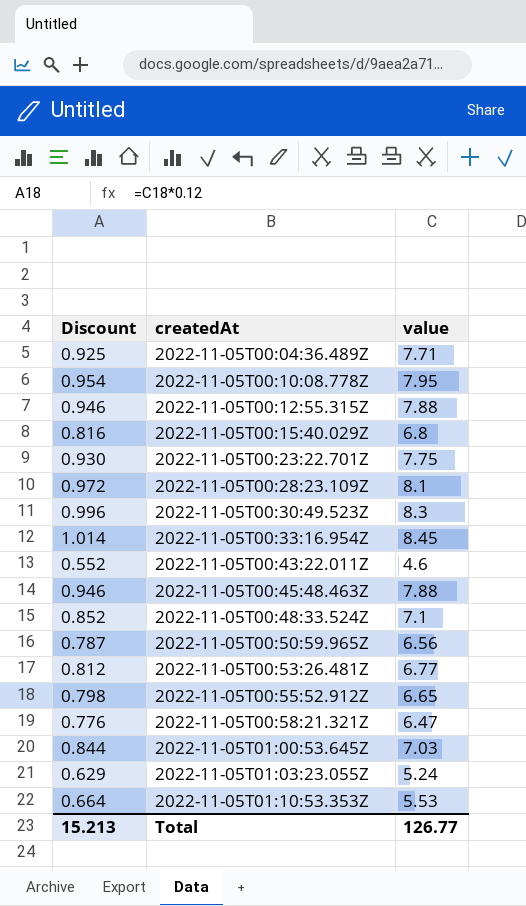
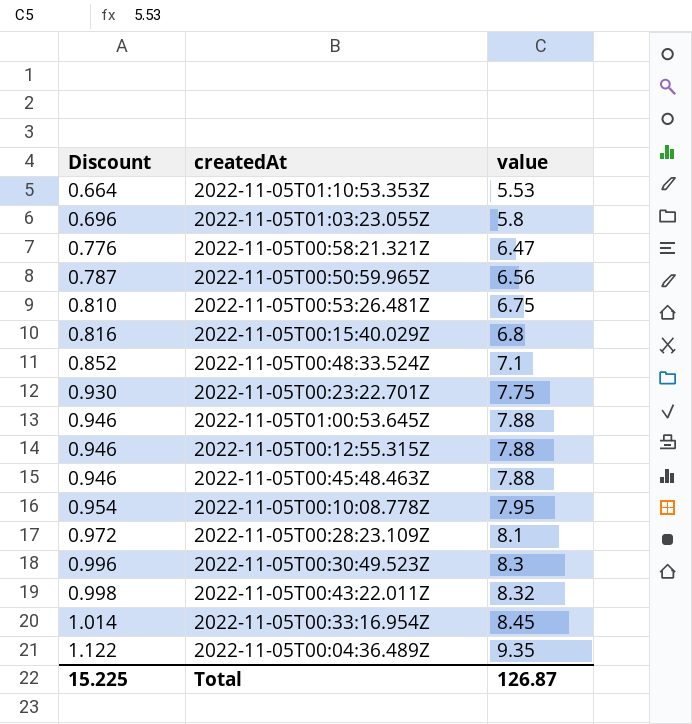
row order: createdAt ascending -> Discount ascending
row 2022-11-05T00:55:52.912Z: 0.798 | 6.65 -> none
2022-11-05T01:03:23.055Z | Discount: 0.629 -> 0.696
2022-11-05T01:03:23.055Z | value: 5.24 -> 5.8
2022-11-05T00:53:26.481Z | Discount: 0.812 -> 0.810
2022-11-05T00:53:26.481Z | value: 6.77 -> 6.75
2022-11-05T01:00:53.645Z | Discount: 0.844 -> 0.946
2022-11-05T01:00:53.645Z | value: 7.03 -> 7.88
2022-11-05T00:43:22.011Z | Discount: 0.552 -> 0.998
2022-11-05T00:43:22.011Z | value: 4.6 -> 8.32
2022-11-05T00:04:36.489Z | Discount: 0.925 -> 1.122
2022-11-05T00:04:36.489Z | value: 7.71 -> 9.35
Total | Discount: 15.213 -> 15.225
Total | value: 126.77 -> 126.87

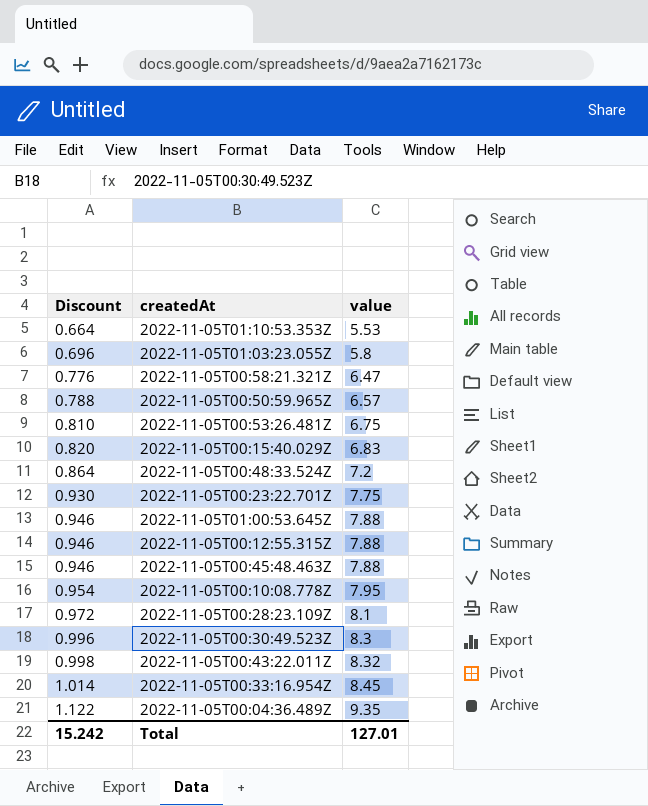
2022-11-05T00:50:59.965Z | Discount: 0.787 -> 0.788
2022-11-05T00:50:59.965Z | value: 6.56 -> 6.57
2022-11-05T00:15:40.029Z | Discount: 0.816 -> 0.820
2022-11-05T00:15:40.029Z | value: 6.8 -> 6.83
2022-11-05T00:48:33.524Z | Discount: 0.852 -> 0.864
2022-11-05T00:48:33.524Z | value: 7.1 -> 7.2
Total | Discount: 15.225 -> 15.242
Total | value: 126.87 -> 127.01

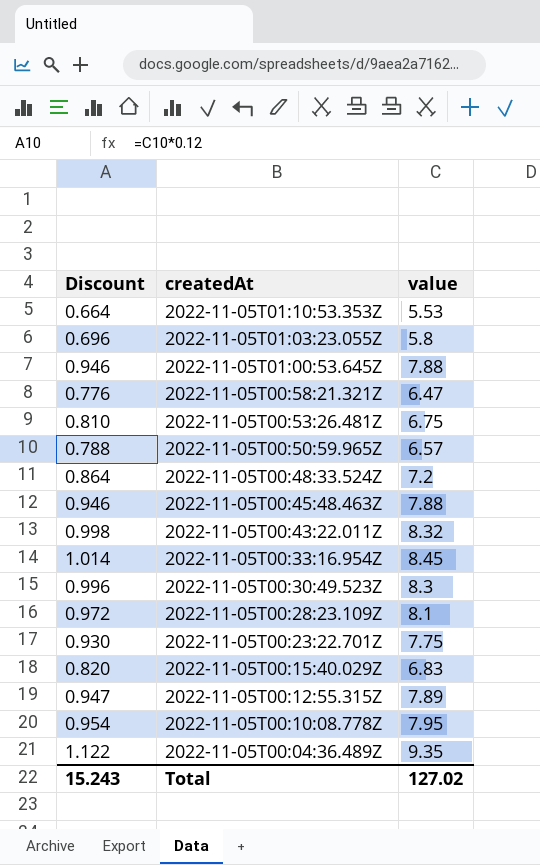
row order: Discount ascending -> createdAt descending
2022-11-05T00:12:55.315Z | Discount: 0.946 -> 0.947
2022-11-05T00:12:55.315Z | value: 7.88 -> 7.89
Total | Discount: 15.242 -> 15.243
Total | value: 127.01 -> 127.02

